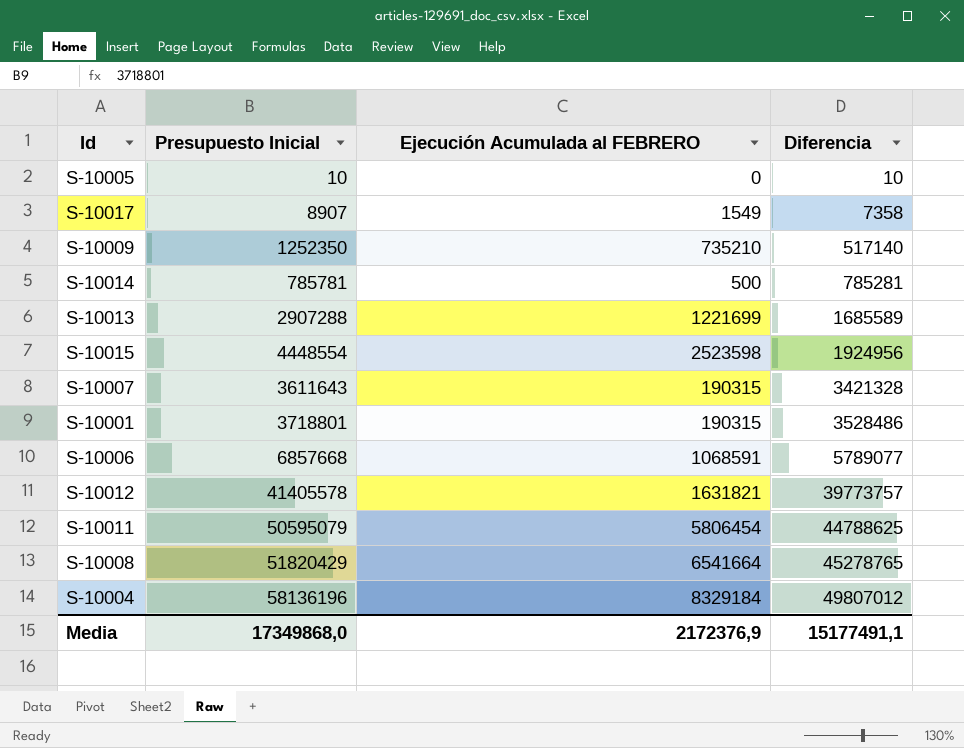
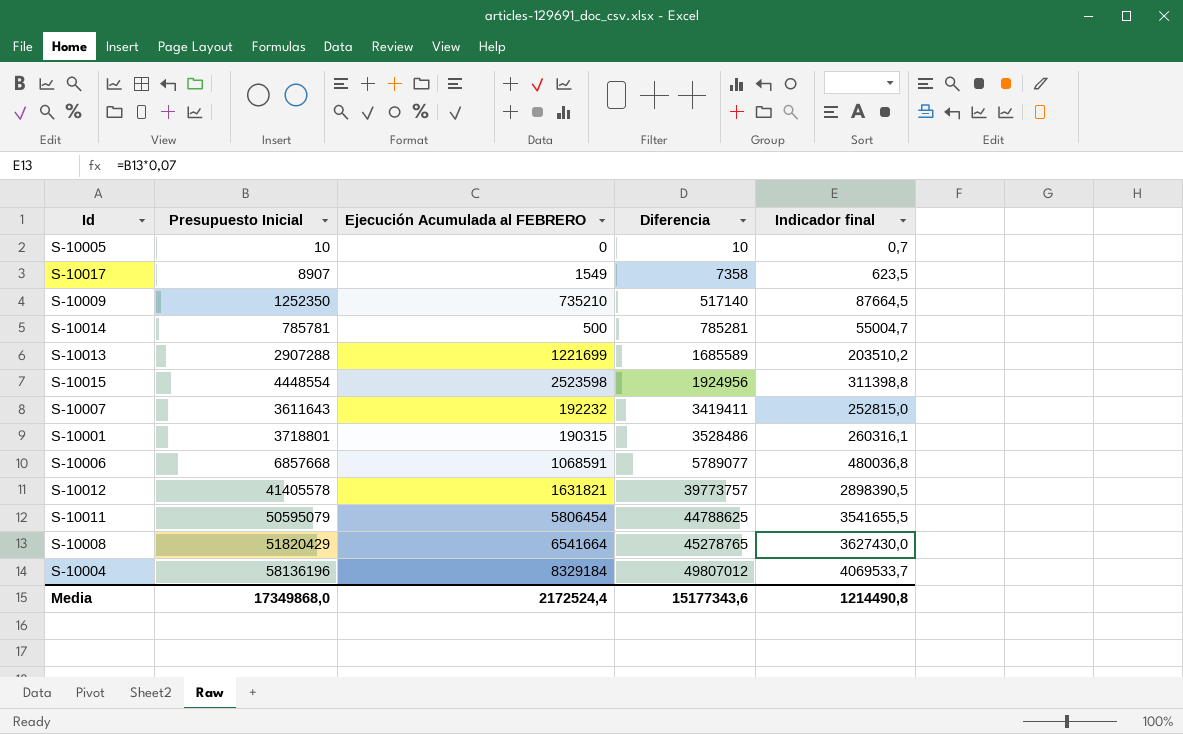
column Indicador final | formula: none -> [Presupuesto Inicial] * 0,07
S-10007 | Ejecución Acumulada al FEBRERO: 190315 -> 192232
S-10007 | Diferencia: 3421328 -> 3419411
Media | Ejecución Acumulada al FEBRERO: 2172376,9 -> 2172524,4
Media | Diferencia: 15177491,1 -> 15177343,6

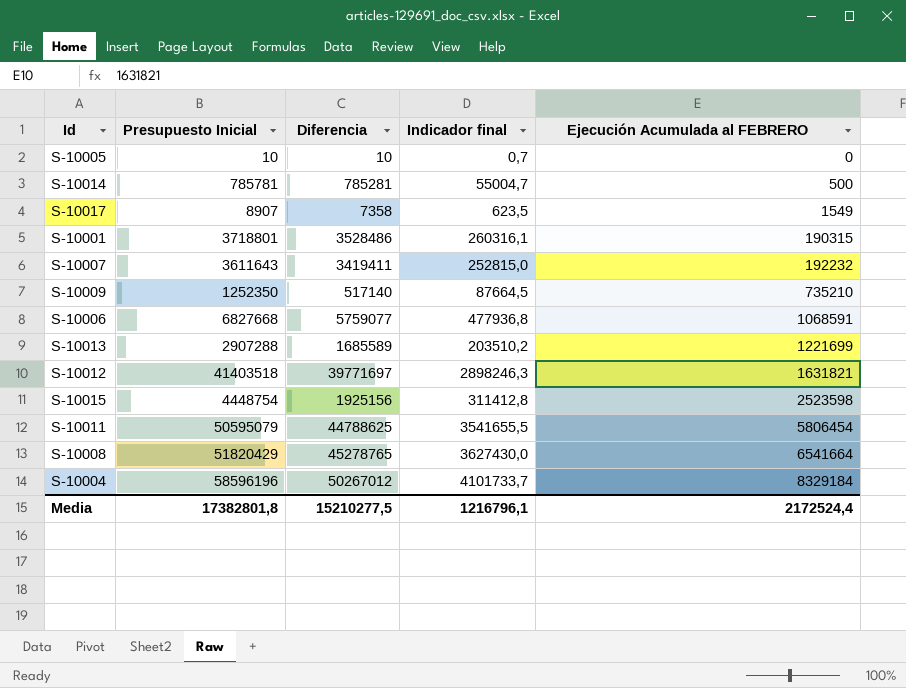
row order: Diferencia ascending -> Ejecución Acumulada al FEBRERO ascending
column Ejecución Acumulada al FEBRERO | position: 3 -> 5
S-10006 | Presupuesto Inicial: 6857668 -> 6827668
S-10006 | Diferencia: 5789077 -> 5759077
S-10006 | Indicador final: 480036,8 -> 477936,8
S-10012 | Presupuesto Inicial: 41405578 -> 41403518
S-10012 | Diferencia: 39773757 -> 39771697
S-10012 | Indicador final: 2898390,5 -> 2898246,3
S-10015 | Presupuesto Inicial: 4448554 -> 4448754
S-10015 | Diferencia: 1924956 -> 1925156
S-10015 | Indicador final: 311398,8 -> 311412,8
S-10004 | Presupuesto Inicial: 58136196 -> 58596196
S-10004 | Diferencia: 49807012 -> 50267012
S-10004 | Indicador final: 4069533,7 -> 4101733,7
Media | Presupuesto Inicial: 17349868,0 -> 17382801,8
Media | Diferencia: 15177343,6 -> 15210277,5
Media | Indicador final: 1214490,8 -> 1216796,1

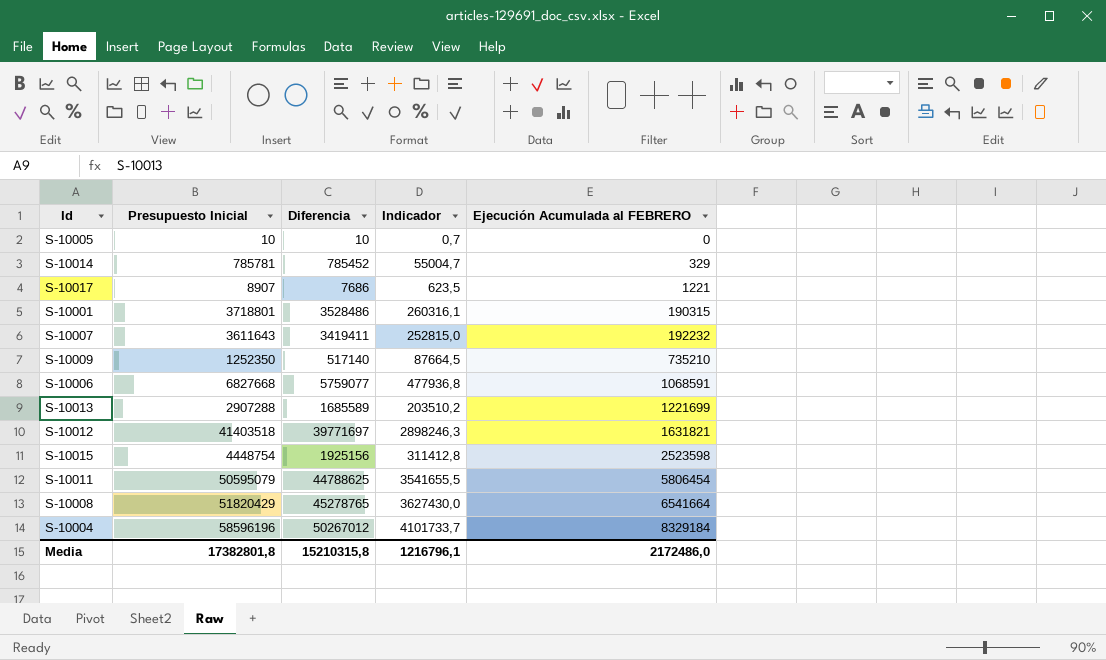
column name: Indicador final -> Indicador
S-10014 | Diferencia: 785281 -> 785452
S-10014 | Ejecución Acumulada al FEBRERO: 500 -> 329
S-10017 | Diferencia: 7358 -> 7686
S-10017 | Ejecución Acumulada al FEBRERO: 1549 -> 1221
Media | Diferencia: 15210277,5 -> 15210315,8
Media | Ejecución Acumulada al FEBRERO: 2172524,4 -> 2172486,0

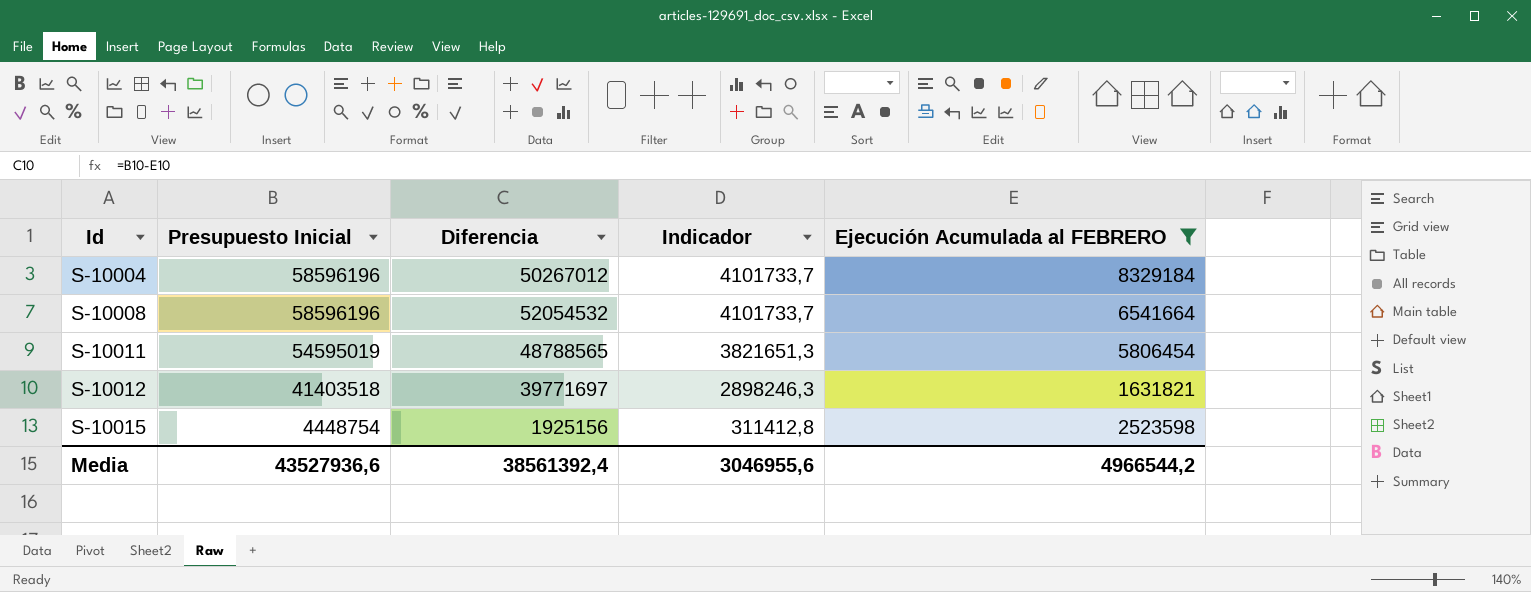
filter: none -> Ejecución Acumulada al FEBRERO >= 1631821
row order: Ejecución Acumulada al FEBRERO ascending -> Id ascending
S-10008 | Presupuesto Inicial: 51820429 -> 58596196
S-10008 | Diferencia: 45278765 -> 52054532
S-10008 | Indicador: 3627430,0 -> 4101733,7
S-10011 | Presupuesto Inicial: 50595079 -> 54595019
S-10011 | Diferencia: 44788625 -> 48788565
S-10011 | Indicador: 3541655,5 -> 3821651,3
Media | Presupuesto Inicial: 17382801,8 -> 43527936,6
Media | Diferencia: 15210315,8 -> 38561392,4
Media | Indicador: 1216796,1 -> 3046955,6
Media | Ejecución Acumulada al FEBRERO: 2172486,0 -> 4966544,2

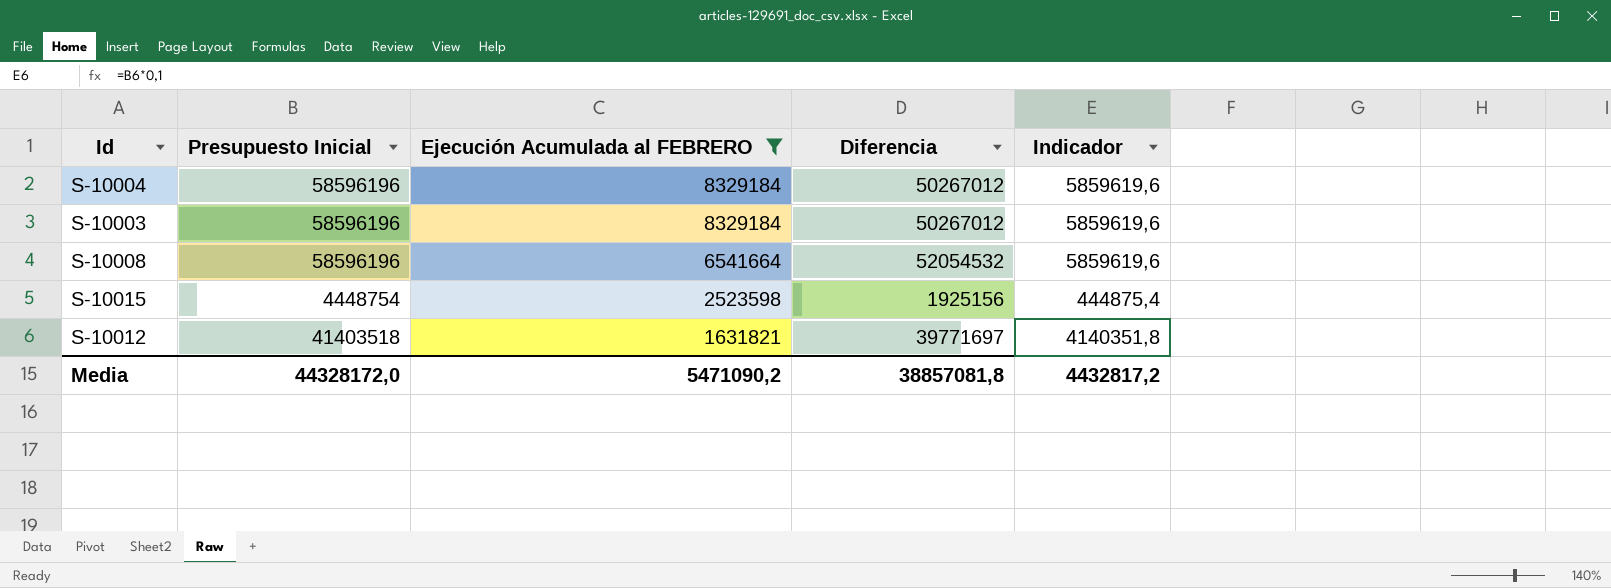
row order: Id ascending -> Ejecución Acumulada al FEBRERO descending
column Ejecución Acumulada al FEBRERO | position: 5 -> 3
column Indicador | formula: [Presupuesto Inicial] * 0,07 -> [Presupuesto Inicial] * 0,1
row S-10011: 54595019 | 48788565 | 3821651,3 | 5806454 -> none
row S-10003: none -> 58596196 | 8329184 | 50267012 | 5859619,6
Media | Presupuesto Inicial: 43527936,6 -> 44328172,0
Media | Ejecución Acumulada al FEBRERO: 4966544,2 -> 5471090,2
Media | Diferencia: 38561392,4 -> 38857081,8
Media | Indicador: 3046955,6 -> 4432817,2

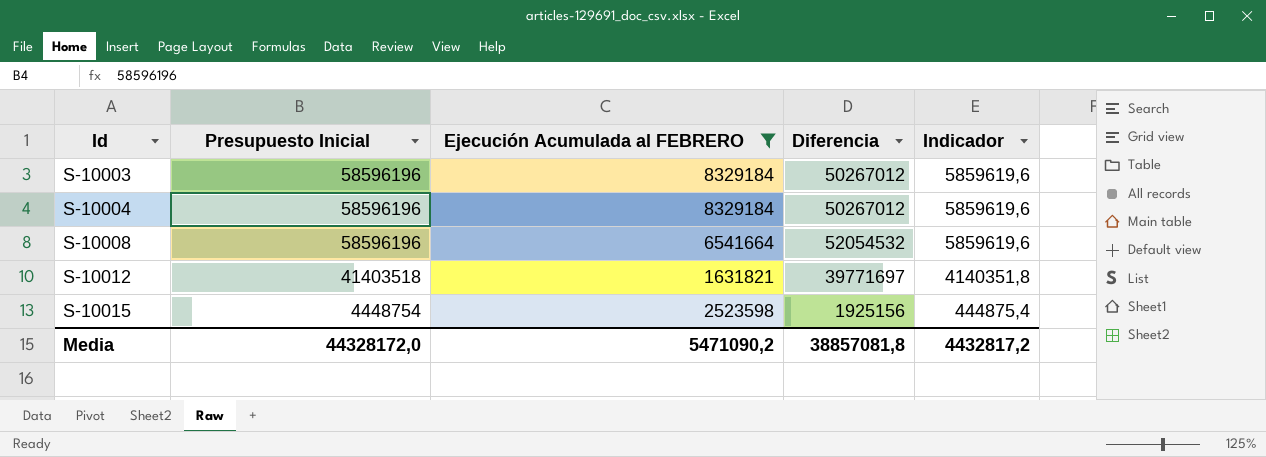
row order: Ejecución Acumulada al FEBRERO descending -> Id ascending

